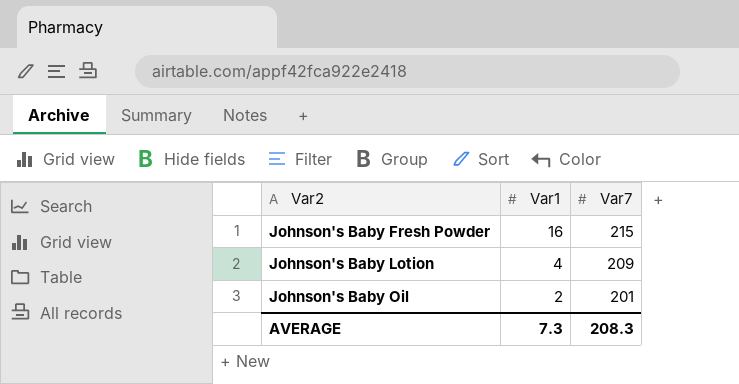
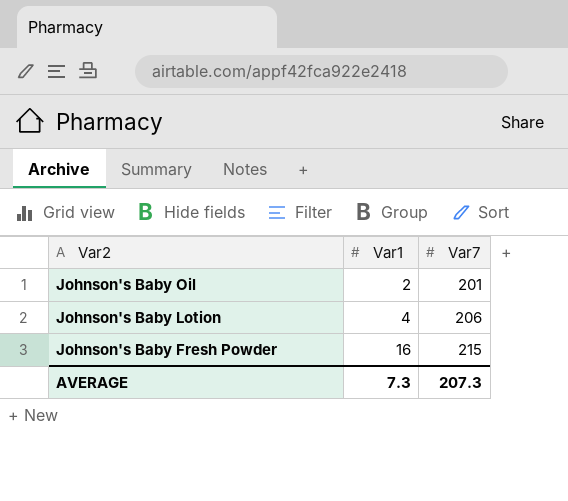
row order: Var2 ascending -> Var2 descending
Johnson's Baby Lotion | Var7: 209 -> 206
AVERAGE | Var7: 208.3 -> 207.3

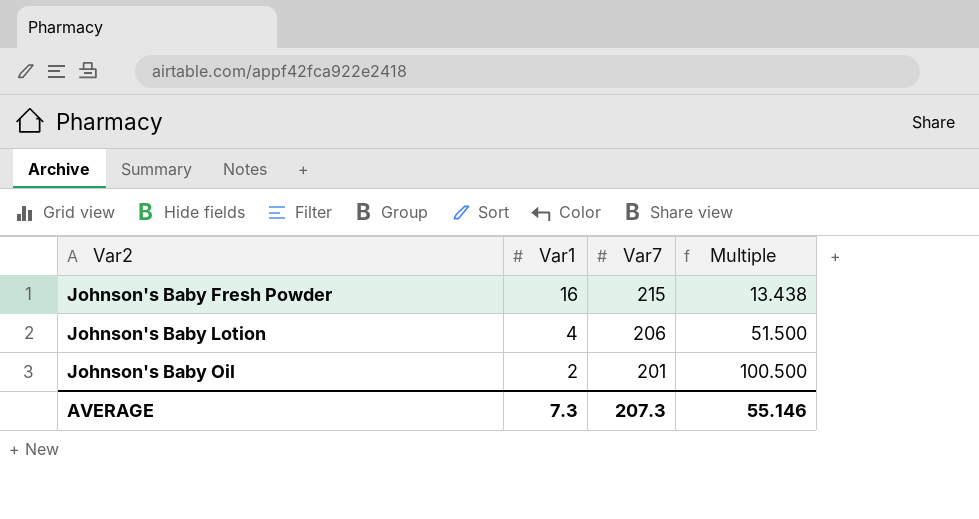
row order: Var2 descending -> Var2 ascending
column Multiple | formula: none -> [Var7] / [Var1]

